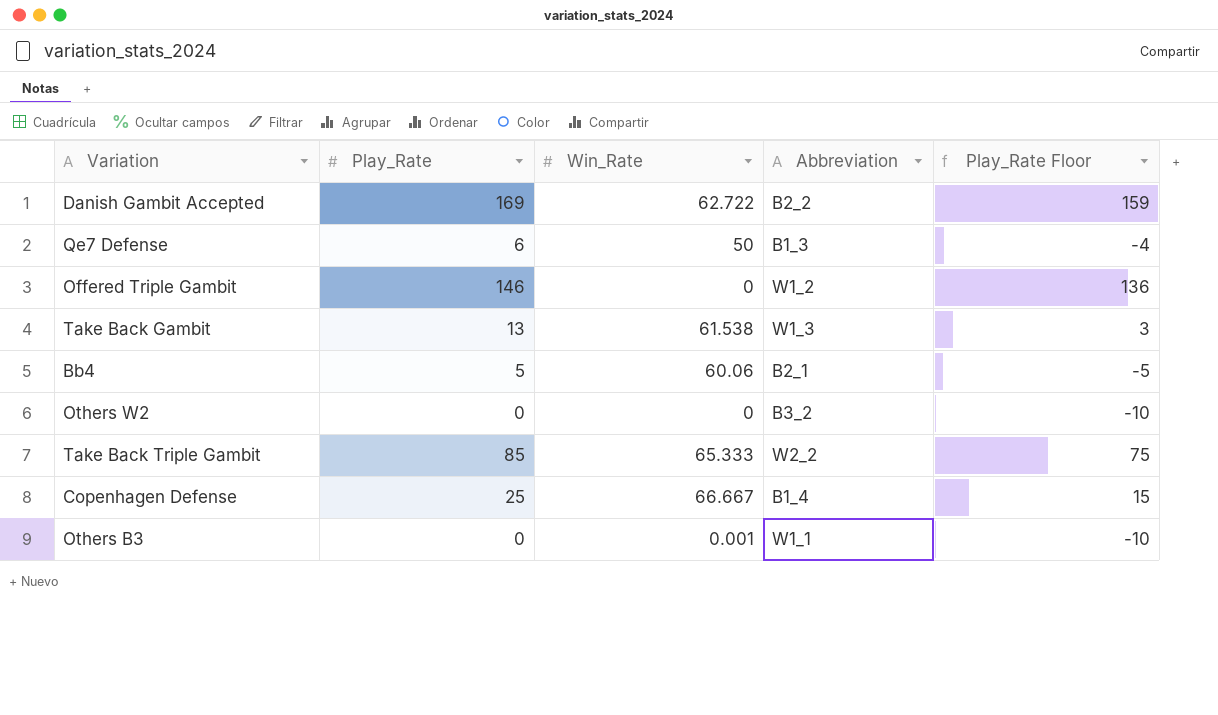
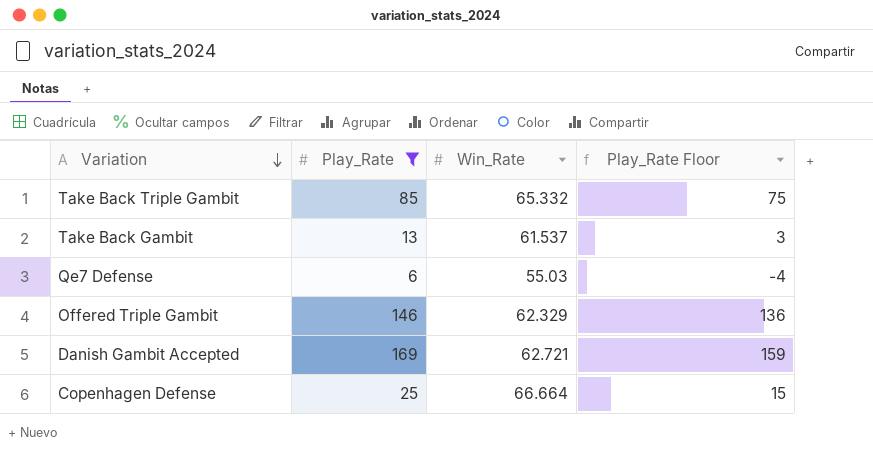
filter: none -> Play_Rate >= 6
row order: none -> Variation descending
column Abbreviation | position: 4 -> none
Take Back Triple Gambit | Win_Rate: 65.333 -> 65.332
Take Back Gambit | Win_Rate: 61.538 -> 61.537
Qe7 Defense | Win_Rate: 50 -> 55.03
Offered Triple Gambit | Win_Rate: 0 -> 62.329
Danish Gambit Accepted | Win_Rate: 62.722 -> 62.721
Copenhagen Defense | Win_Rate: 66.667 -> 66.664

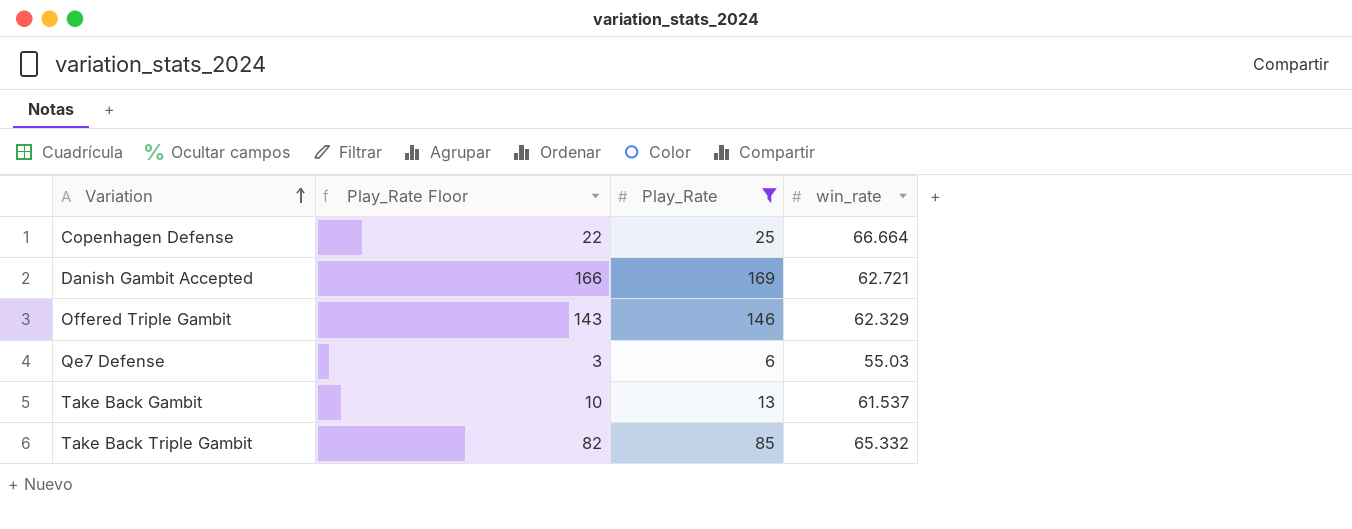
row order: Variation descending -> Variation ascending
column Play_Rate Floor | formula: [Play_Rate] - 10 -> [Play_Rate] - 3
column Play_Rate Floor | position: 4 -> 2
column name: Win_Rate -> win_rate

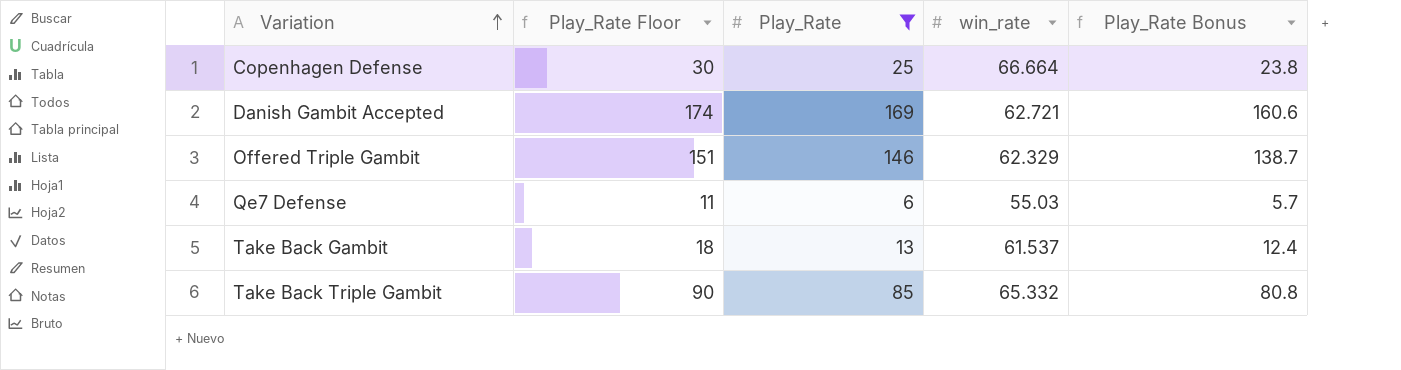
column Play_Rate Floor | formula: [Play_Rate] - 3 -> [Play_Rate] + 5
column Play_Rate Bonus | formula: none -> [Play_Rate] * 0.95

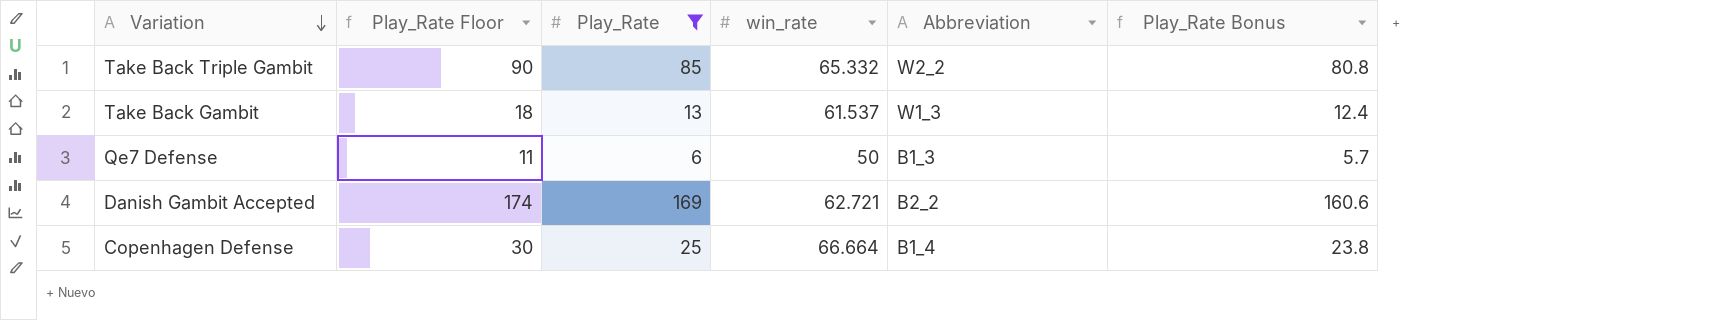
row order: Variation ascending -> Variation descending
column Abbreviation | position: none -> 5
row Offered Triple Gambit: 151 | 146 | 62.329 | 138.7 -> none
Qe7 Defense | win_rate: 55.03 -> 50

